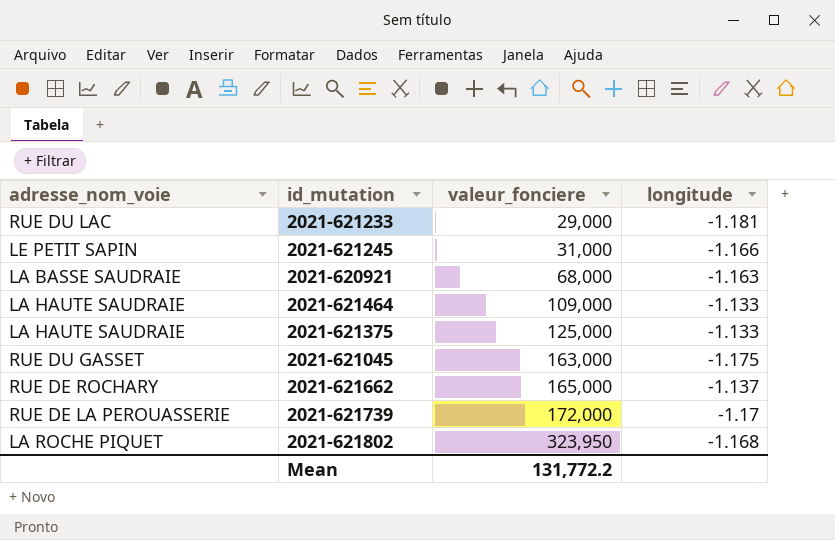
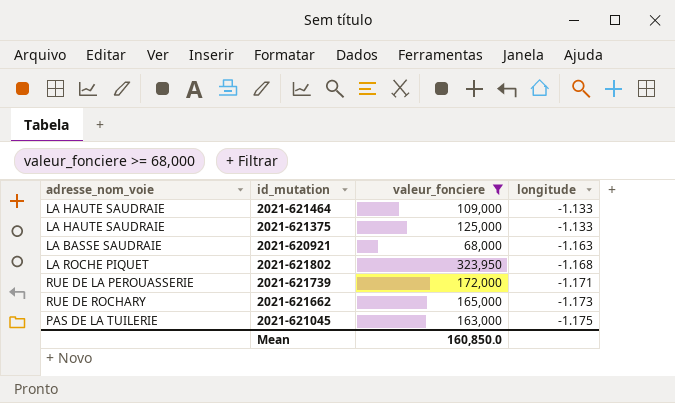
filter: none -> valeur_fonciere >= 68,000
row order: valeur_fonciere ascending -> longitude descending
2021-621739 | longitude: -1.17 -> -1.171
2021-621662 | longitude: -1.137 -> -1.173
2021-621045 | adresse_nom_voie: RUE DU GASSET -> PAS DE LA TUILERIE
Mean | valeur_fonciere: 131,772.2 -> 160,850.0

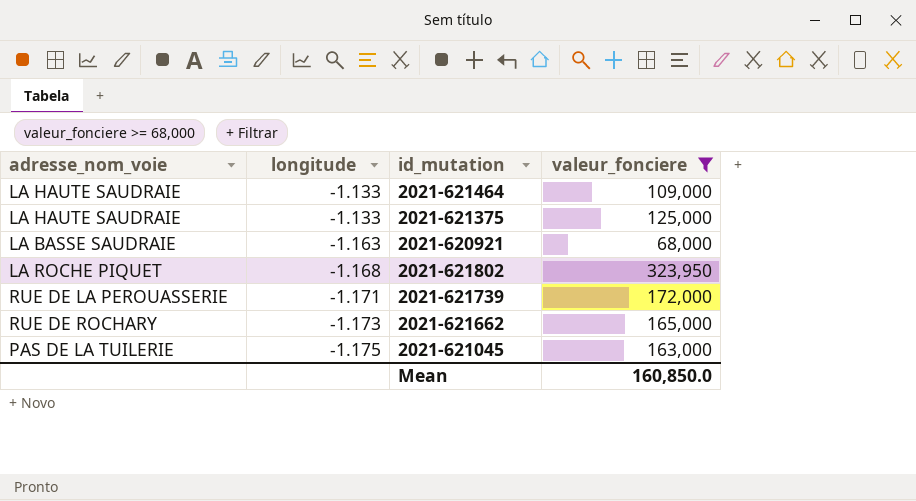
column longitude | position: 4 -> 2

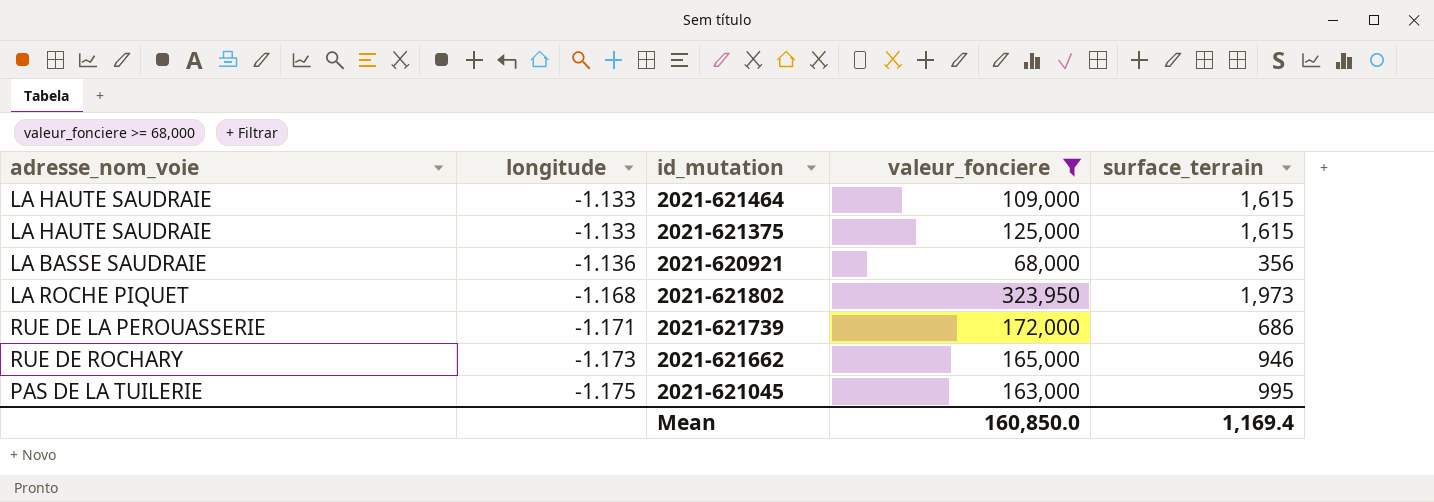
column surface_terrain | position: none -> 5
2021-620921 | longitude: -1.163 -> -1.136

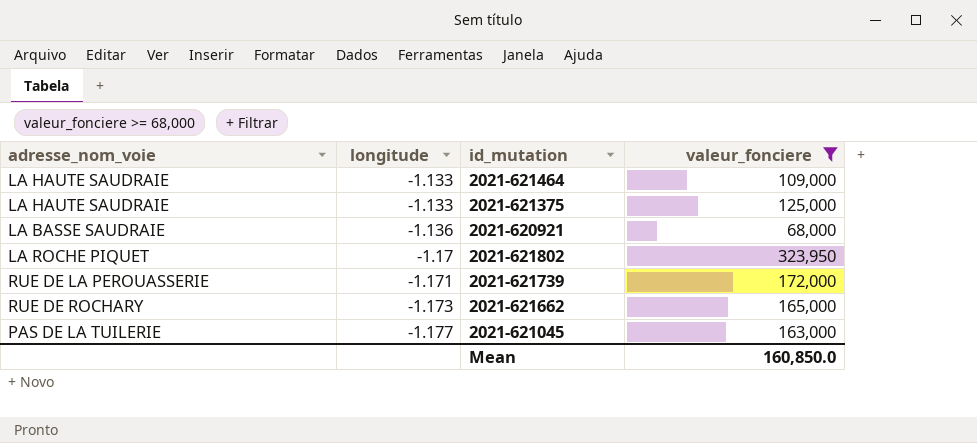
column surface_terrain | position: 5 -> none
2021-621802 | longitude: -1.168 -> -1.17
2021-621045 | longitude: -1.175 -> -1.177

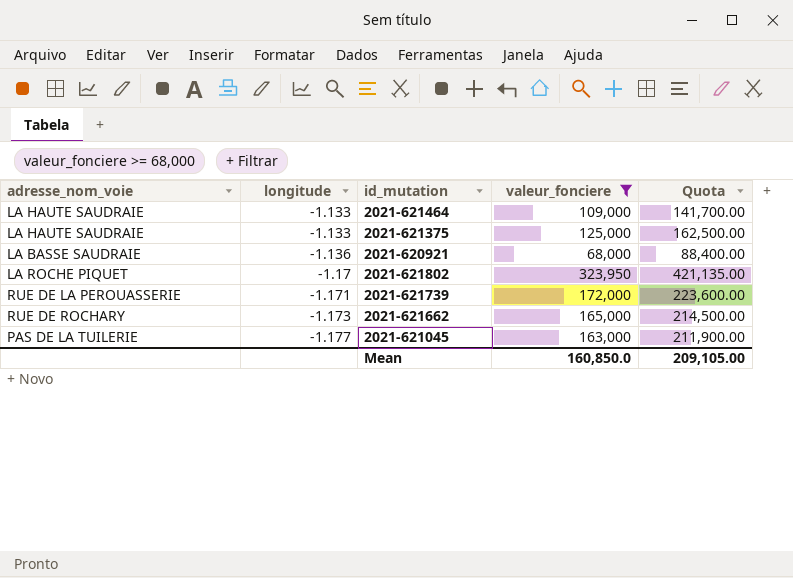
column Quota | formula: none -> [valeur_fonciere] * 1.3

